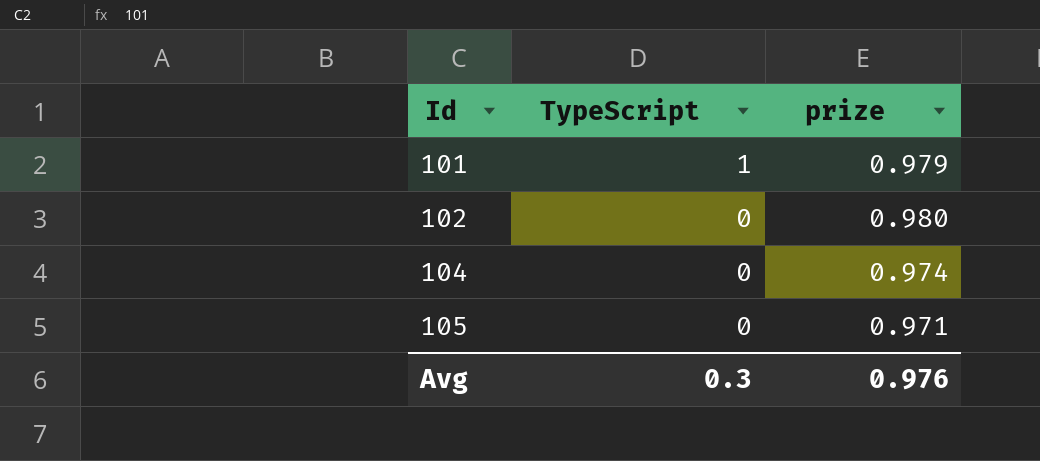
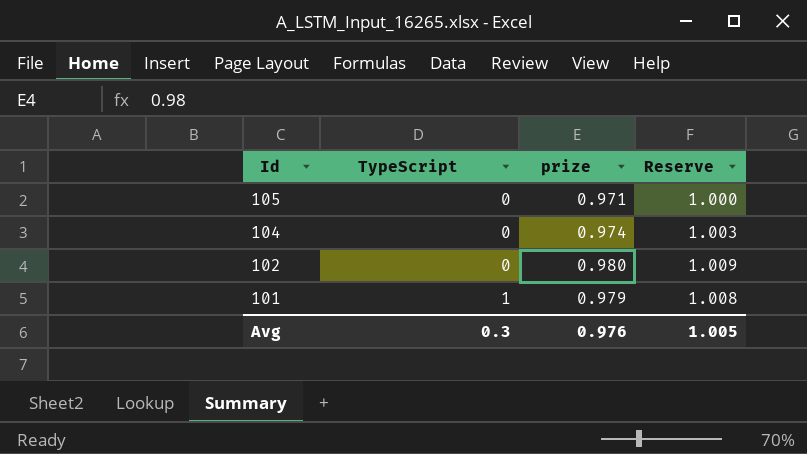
row order: Id ascending -> Id descending
column Reserve | formula: none -> [prize] * 1.03

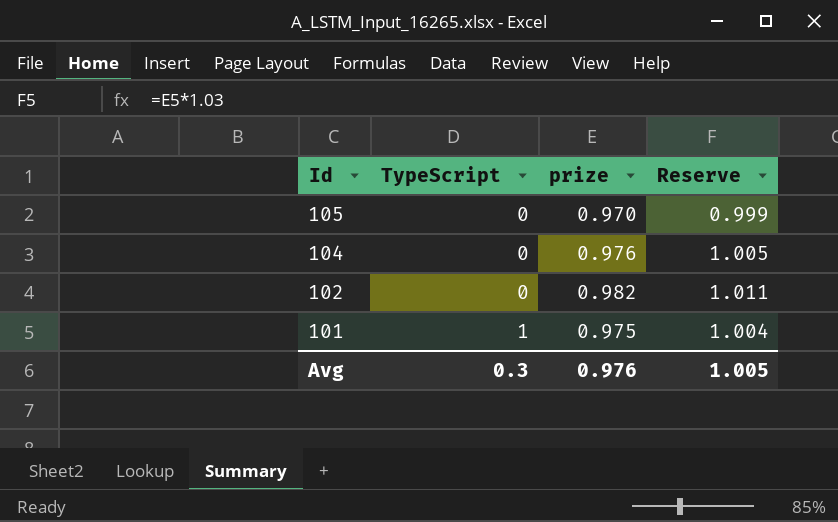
105 | prize: 0.971 -> 0.970
105 | Reserve: 1.000 -> 0.999
104 | prize: 0.974 -> 0.976
104 | Reserve: 1.003 -> 1.005
102 | prize: 0.980 -> 0.982
102 | Reserve: 1.009 -> 1.011
101 | prize: 0.979 -> 0.975
101 | Reserve: 1.008 -> 1.004

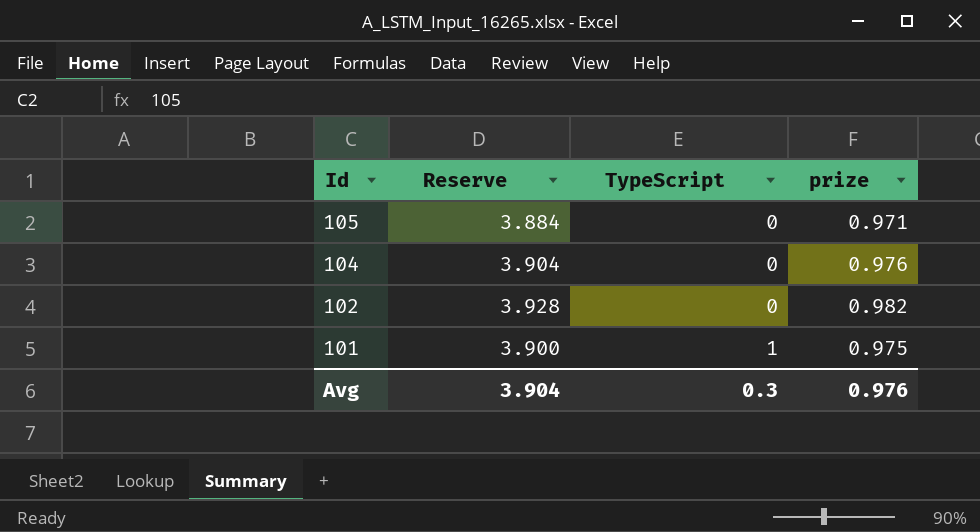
column Reserve | formula: [prize] * 1.03 -> [prize] * 4
column Reserve | position: 4 -> 2
105 | prize: 0.970 -> 0.971
Avg | Reserve: 1.005 -> 3.904

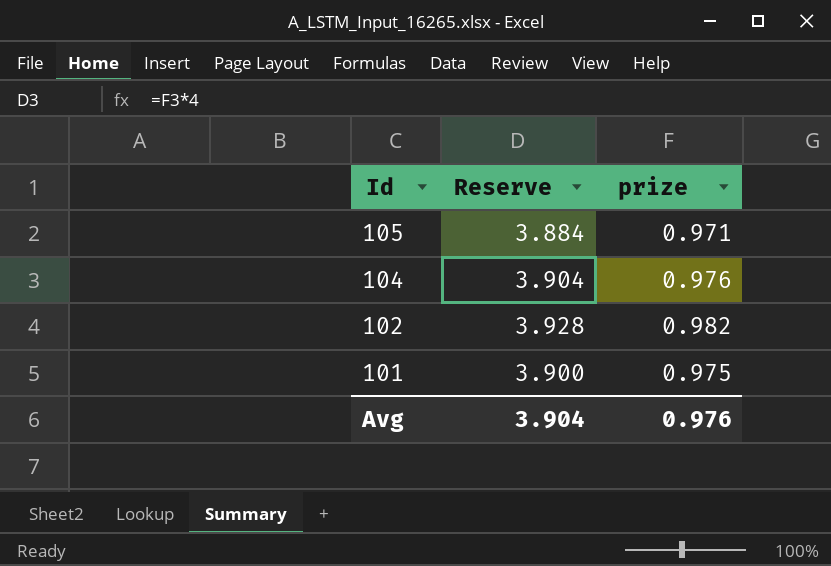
column TypeScript | position: 3 -> none

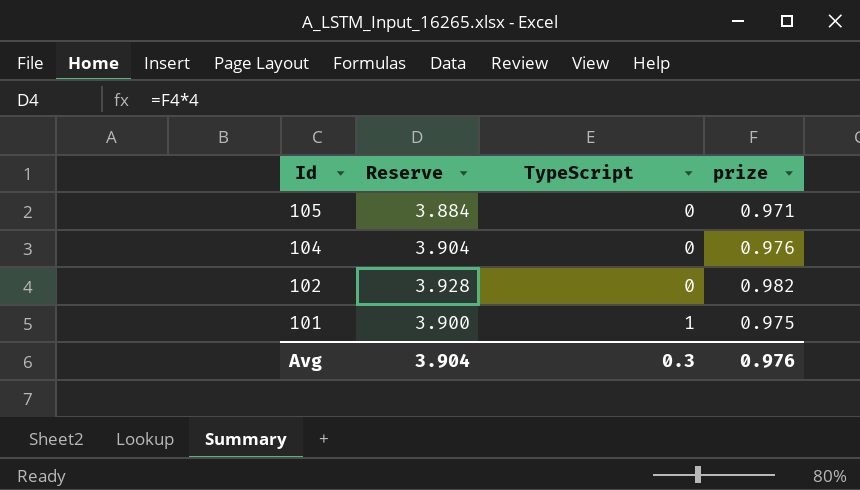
column TypeScript | position: none -> 3

